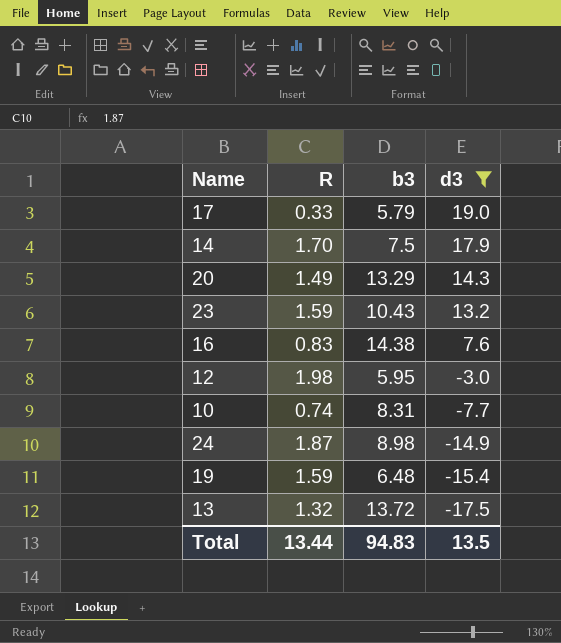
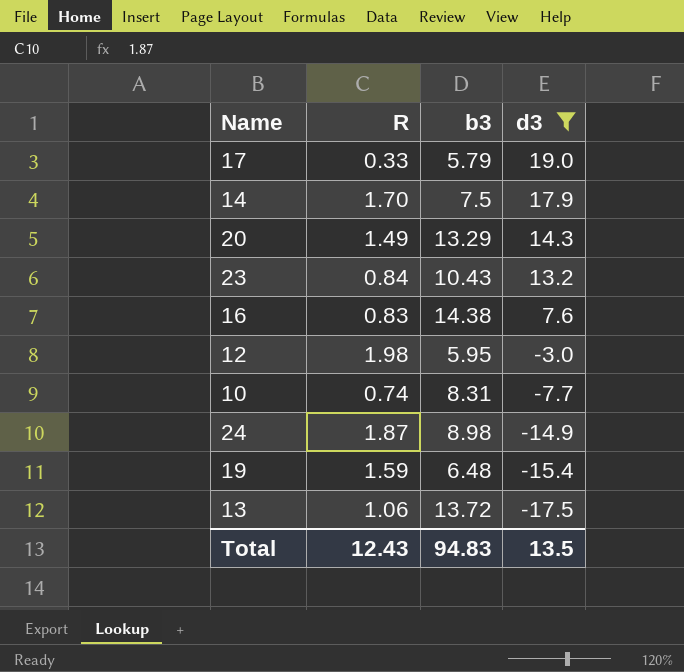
23 | R: 1.59 -> 0.84
13 | R: 1.32 -> 1.06
Total | R: 13.44 -> 12.43

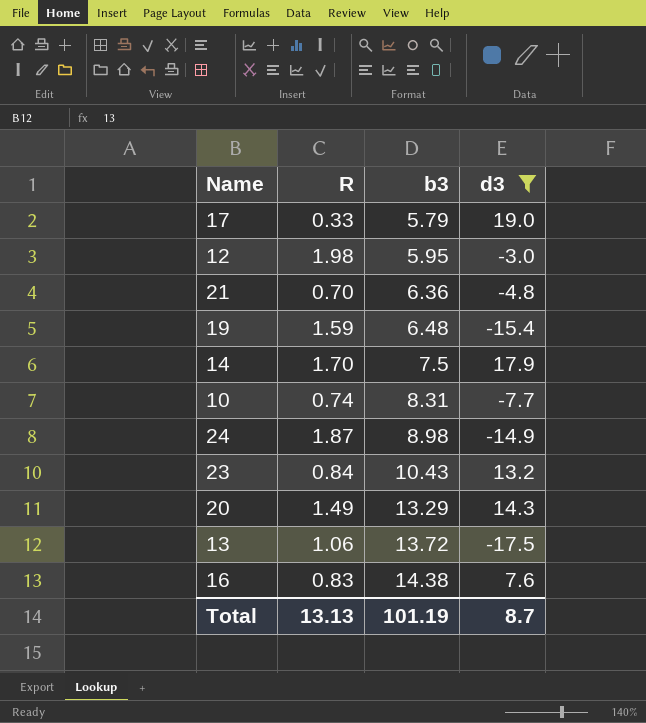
row order: d3 descending -> b3 ascending
row 21: none -> 0.70 | 6.36 | -4.8
Total | R: 12.43 -> 13.13
Total | b3: 94.83 -> 101.19
Total | d3: 13.5 -> 8.7

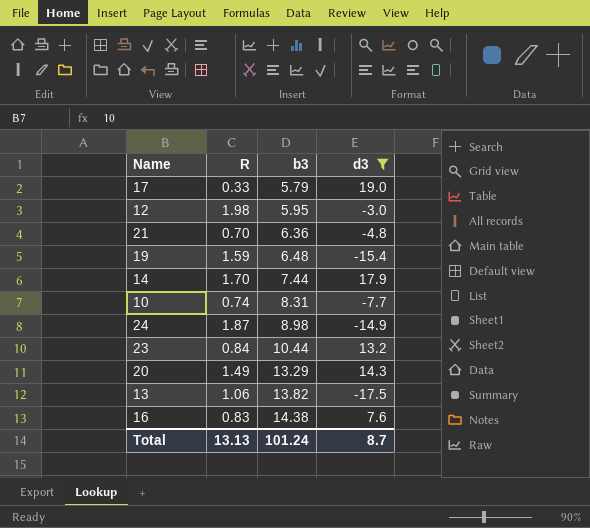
14 | b3: 7.5 -> 7.44
23 | b3: 10.43 -> 10.44
13 | b3: 13.72 -> 13.82
Total | b3: 101.19 -> 101.24

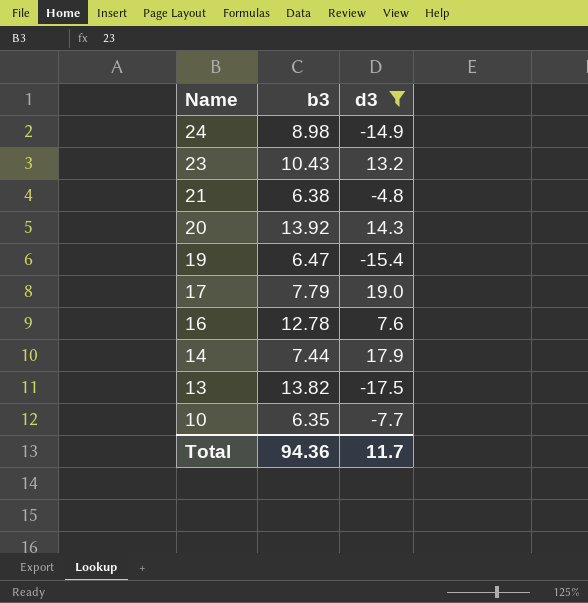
row order: b3 ascending -> Name descending
column R | position: 2 -> none
row 12: 1.98 | 5.95 | -3.0 -> none
23 | b3: 10.44 -> 10.43
21 | b3: 6.36 -> 6.38
20 | b3: 13.29 -> 13.92
19 | b3: 6.48 -> 6.47
17 | b3: 5.79 -> 7.79
16 | b3: 14.38 -> 12.78
10 | b3: 8.31 -> 6.35
Total | b3: 101.24 -> 94.36
Total | d3: 8.7 -> 11.7

